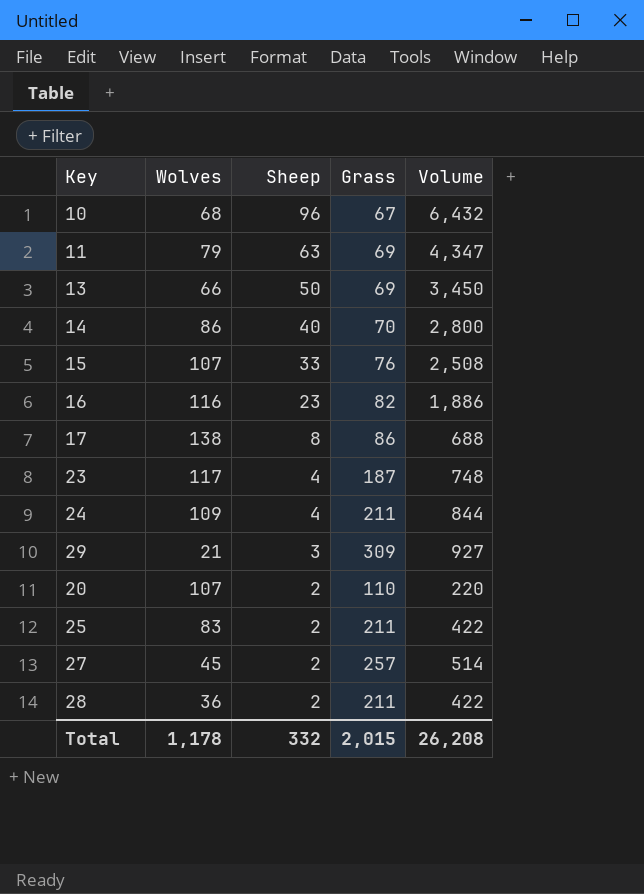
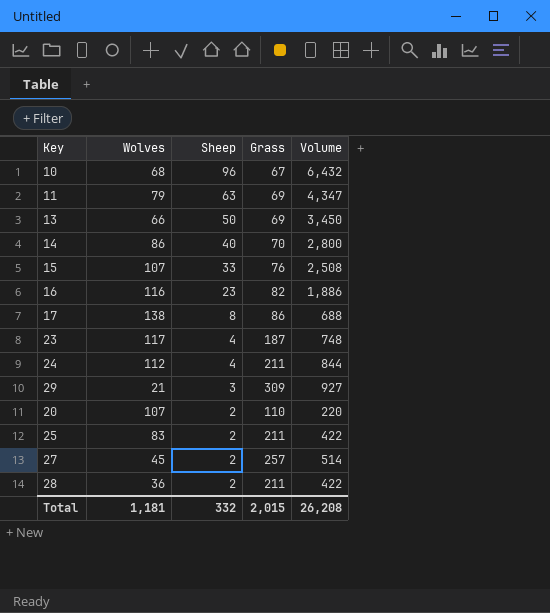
24 | Wolves: 109 -> 112
Total | Wolves: 1,178 -> 1,181

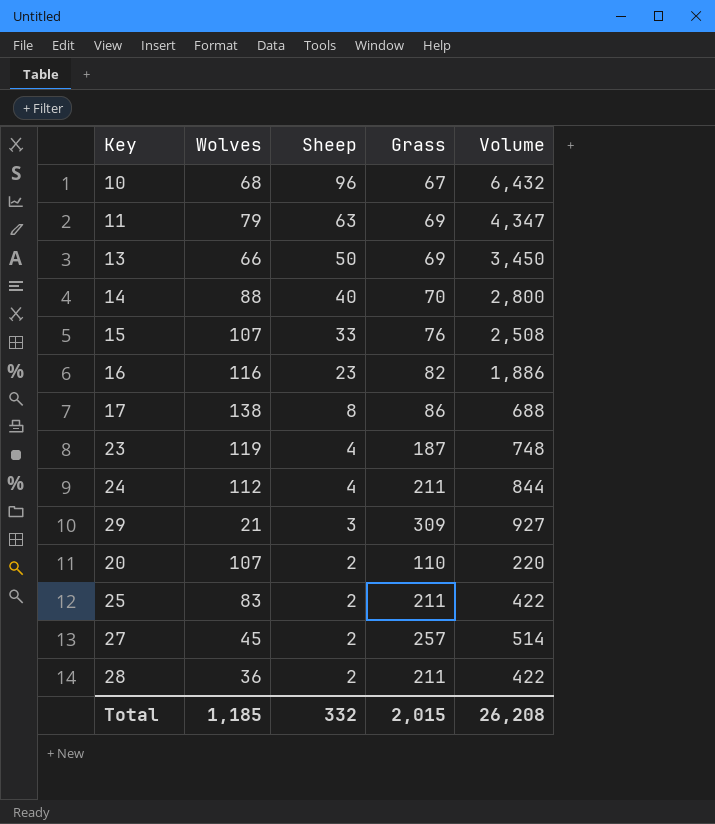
14 | Wolves: 86 -> 88
23 | Wolves: 117 -> 119
Total | Wolves: 1,181 -> 1,185

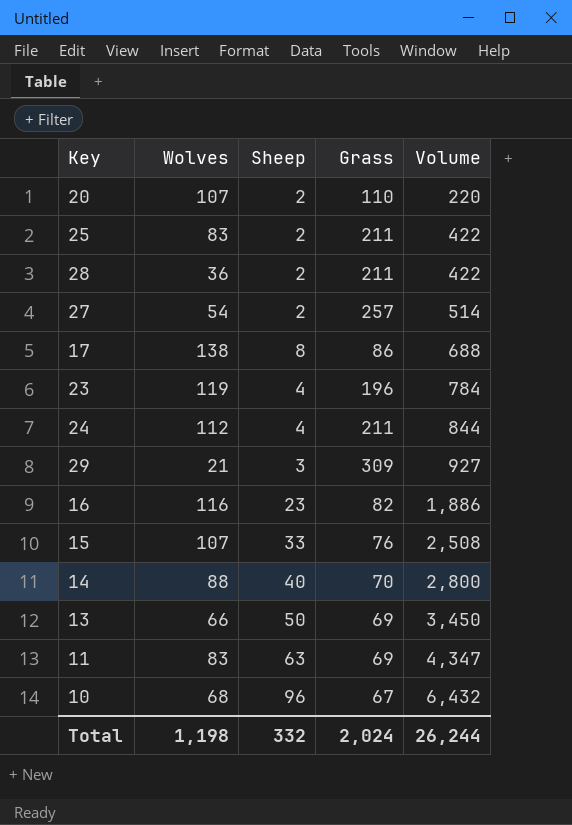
row order: Sheep descending -> Volume ascending
27 | Wolves: 45 -> 54
23 | Grass: 187 -> 196
23 | Volume: 748 -> 784
11 | Wolves: 79 -> 83
Total | Wolves: 1,185 -> 1,198
Total | Grass: 2,015 -> 2,024
Total | Volume: 26,208 -> 26,244

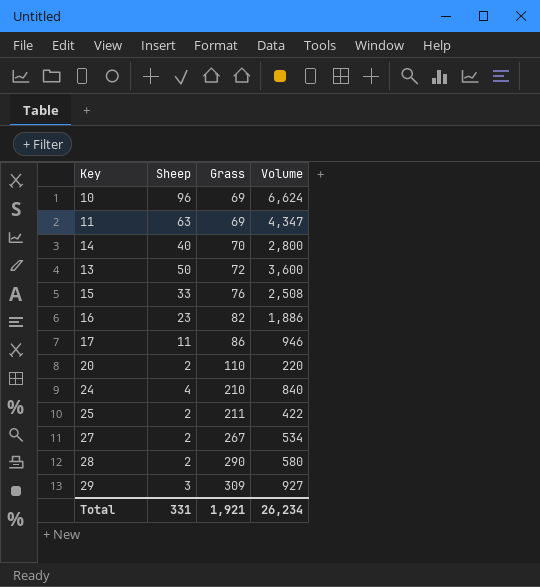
row order: Volume ascending -> Grass ascending
column Wolves | position: 2 -> none
row 23: 119 | 4 | 196 | 784 -> none
10 | Grass: 67 -> 69
10 | Volume: 6,432 -> 6,624
13 | Grass: 69 -> 72
13 | Volume: 3,450 -> 3,600
17 | Sheep: 8 -> 11
17 | Volume: 688 -> 946
24 | Grass: 211 -> 210
24 | Volume: 844 -> 840
27 | Grass: 257 -> 267
27 | Volume: 514 -> 534
28 | Grass: 211 -> 290
28 | Volume: 422 -> 580
Total | Sheep: 332 -> 331
Total | Grass: 2,024 -> 1,921
Total | Volume: 26,244 -> 26,234

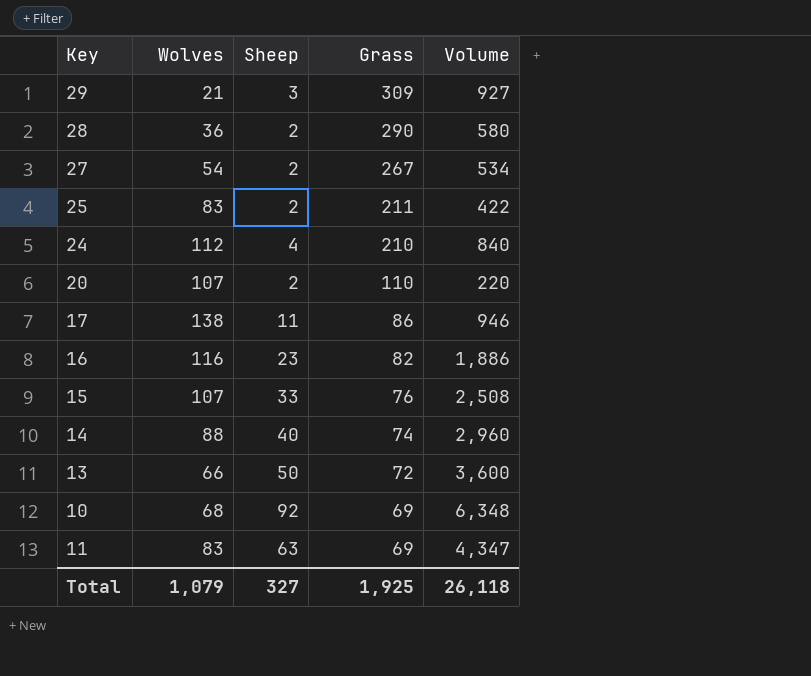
row order: Grass ascending -> Grass descending
column Wolves | position: none -> 2
14 | Grass: 70 -> 74
14 | Volume: 2,800 -> 2,960
10 | Sheep: 96 -> 92
10 | Volume: 6,624 -> 6,348
Total | Sheep: 331 -> 327
Total | Grass: 1,921 -> 1,925
Total | Volume: 26,234 -> 26,118

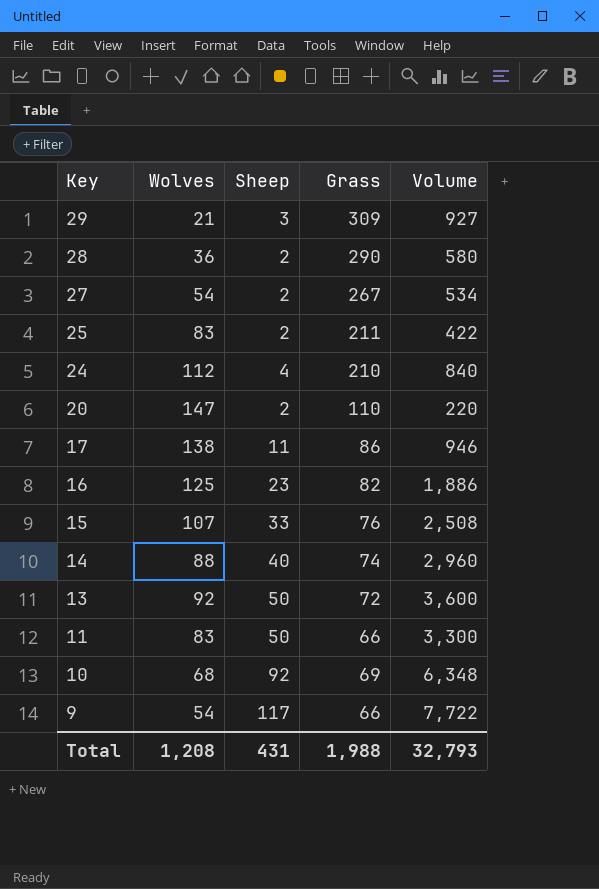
row order: Grass descending -> Key descending
20 | Wolves: 107 -> 147
16 | Wolves: 116 -> 125
13 | Wolves: 66 -> 92
11 | Sheep: 63 -> 50
11 | Grass: 69 -> 66
11 | Volume: 4,347 -> 3,300
row 9: none -> 54 | 117 | 66 | 7,722
Total | Wolves: 1,079 -> 1,208
Total | Sheep: 327 -> 431
Total | Grass: 1,925 -> 1,988
Total | Volume: 26,118 -> 32,793

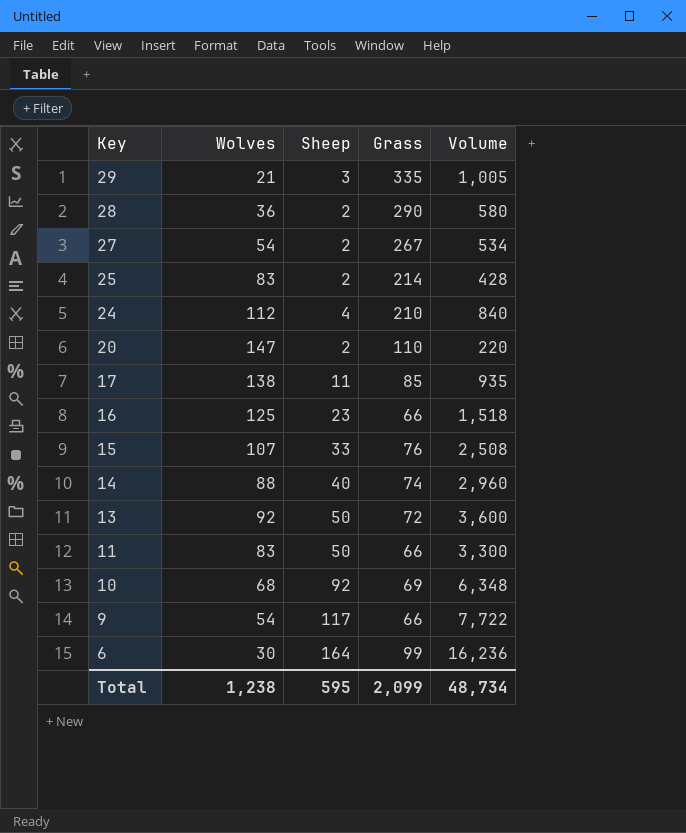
29 | Grass: 309 -> 335
29 | Volume: 927 -> 1,005
25 | Grass: 211 -> 214
25 | Volume: 422 -> 428
17 | Grass: 86 -> 85
17 | Volume: 946 -> 935
16 | Grass: 82 -> 66
16 | Volume: 1,886 -> 1,518
row 6: none -> 30 | 164 | 99 | 16,236
Total | Wolves: 1,208 -> 1,238
Total | Sheep: 431 -> 595
Total | Grass: 1,988 -> 2,099
Total | Volume: 32,793 -> 48,734

